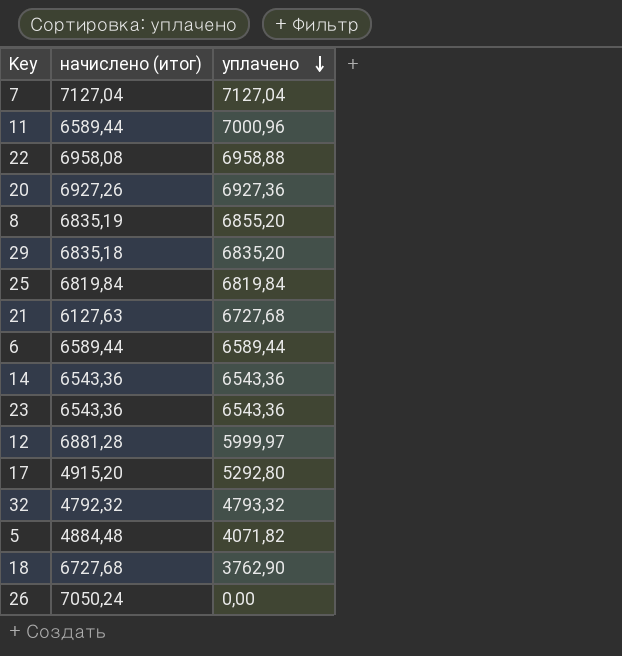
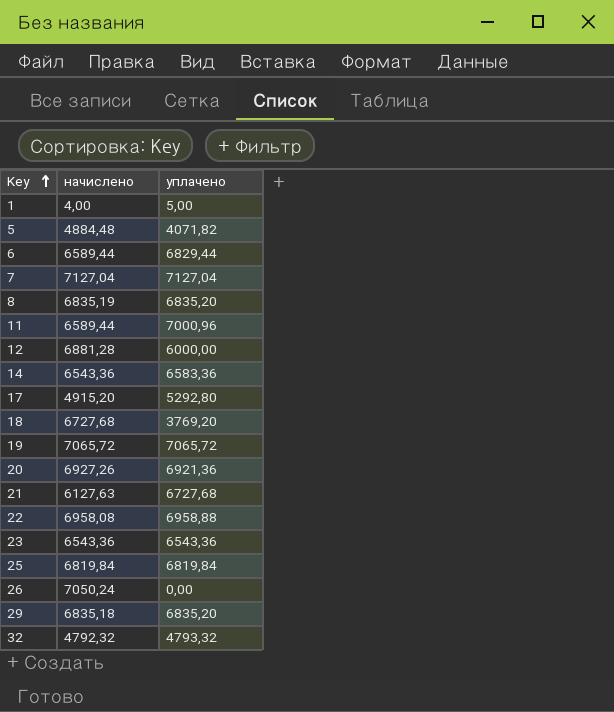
row order: уплачено descending -> Key ascending
column name: начислено (итог) -> начислено
row 1: none -> 4,00 | 5,00
6 | уплачено: 6589,44 -> 6829,44
8 | уплачено: 6855,20 -> 6835,20
12 | уплачено: 5999,97 -> 6000,00
14 | уплачено: 6543,36 -> 6583,36
18 | уплачено: 3762,90 -> 3769,20
row 19: none -> 7065,72 | 7065,72
20 | уплачено: 6927,36 -> 6921,36

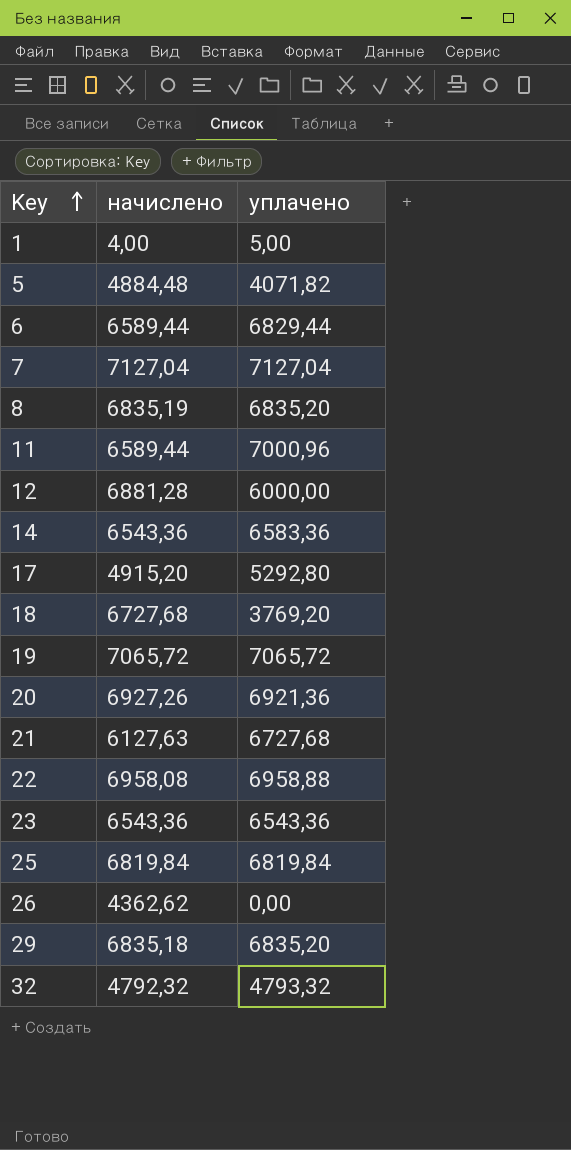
26 | начислено: 7050,24 -> 4362,62

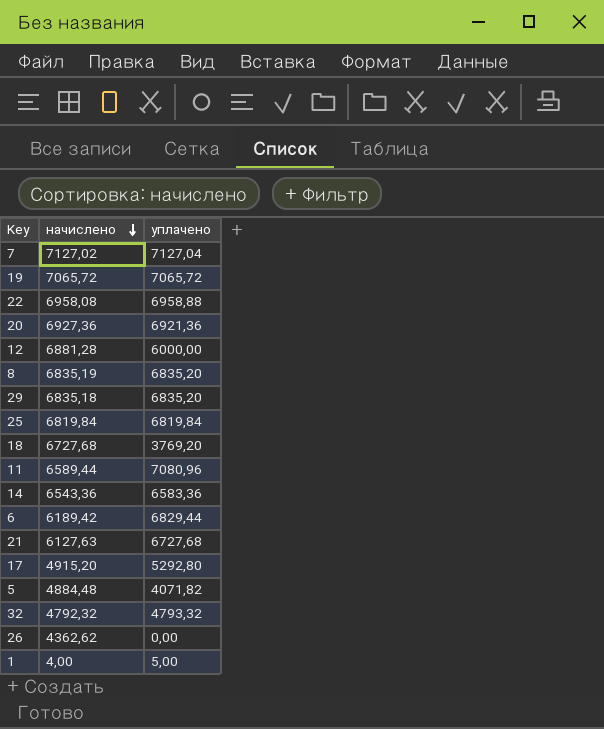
row order: Key ascending -> начислено descending
row 23: 6543,36 | 6543,36 -> none
7 | начислено: 7127,04 -> 7127,02
20 | начислено: 6927,26 -> 6927,36
11 | уплачено: 7000,96 -> 7080,96
6 | начислено: 6589,44 -> 6189,42

